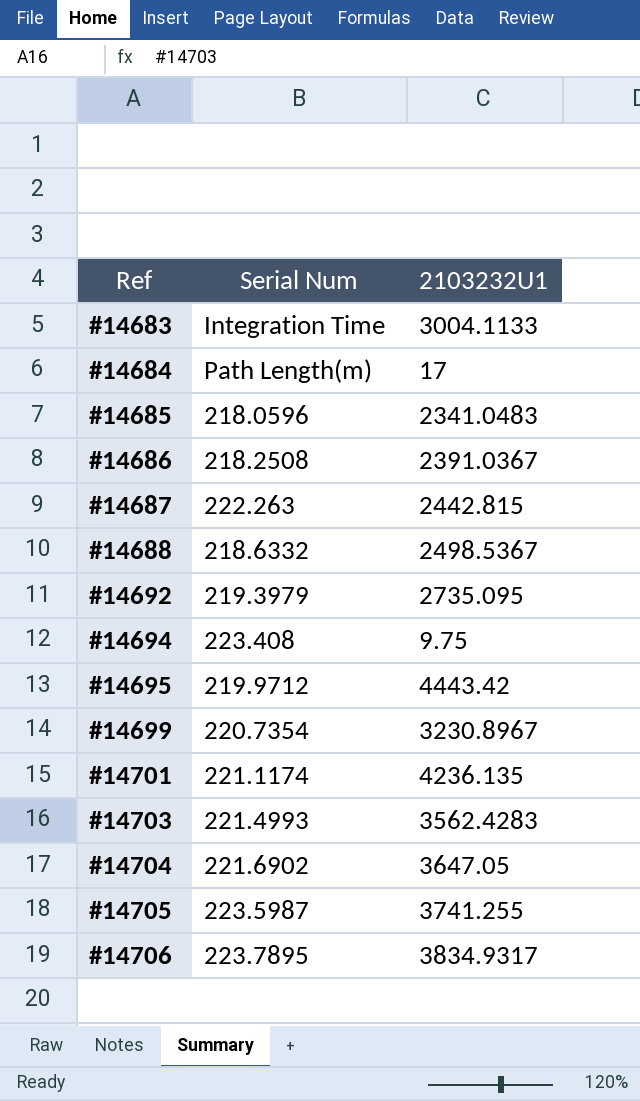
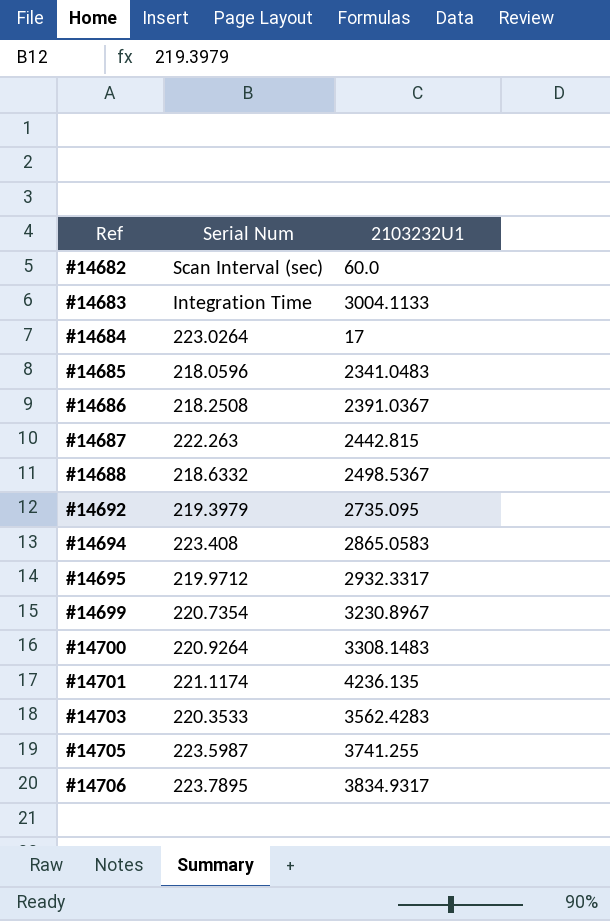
row #14704: 221.6902 | 3647.05 -> none
row #14682: none -> Scan Interval (sec) | 60.0
#14684 | Serial Num: Path Length(m) -> 223.0264
#14694 | 2103232U1: 9.75 -> 2865.0583
#14695 | 2103232U1: 4443.42 -> 2932.3317
row #14700: none -> 220.9264 | 3308.1483
#14703 | Serial Num: 221.4993 -> 220.3533

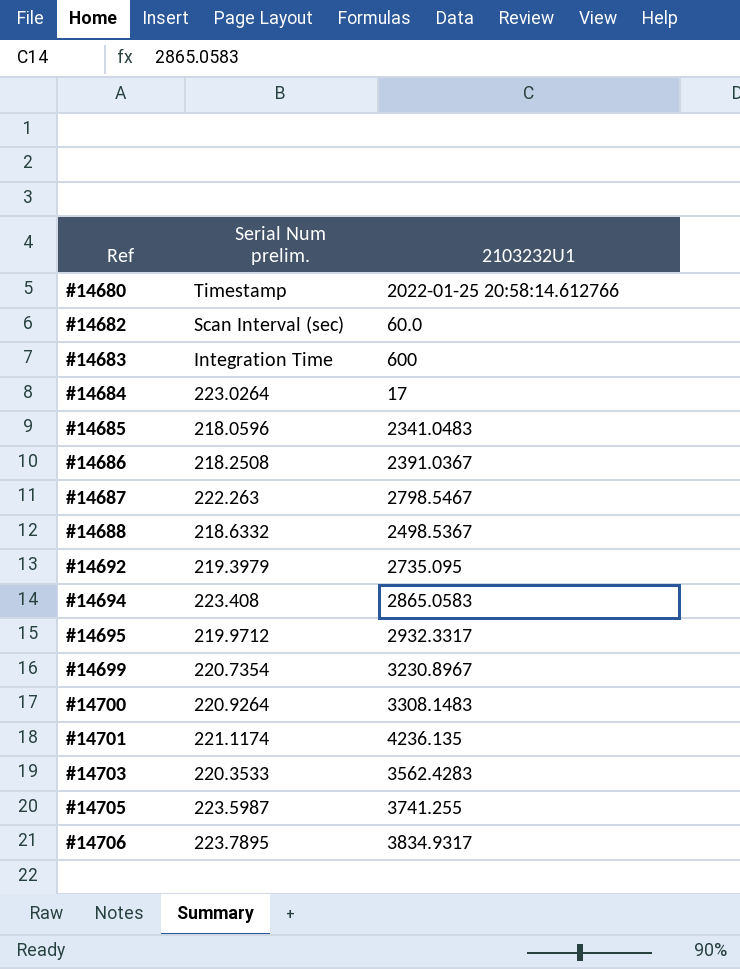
column name: Serial Num -> Serial Num prelim.
row #14680: none -> Timestamp | 2022-01-25 20:58:14.612766
#14683 | 2103232U1: 3004.1133 -> 600
#14687 | 2103232U1: 2442.815 -> 2798.5467

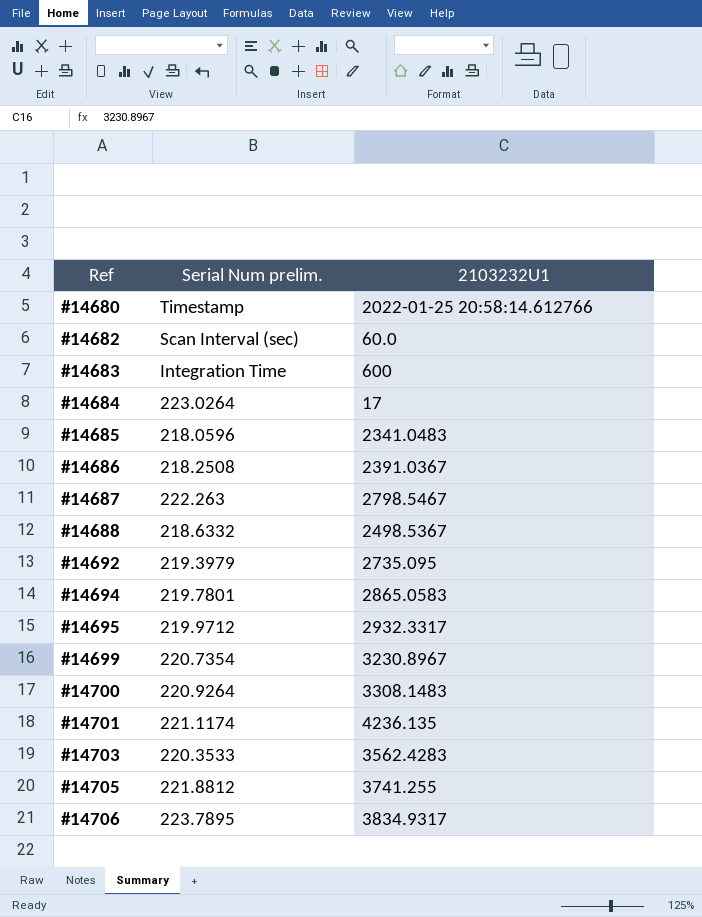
#14694 | Serial Num prelim.: 223.408 -> 219.7801
#14705 | Serial Num prelim.: 223.5987 -> 221.8812

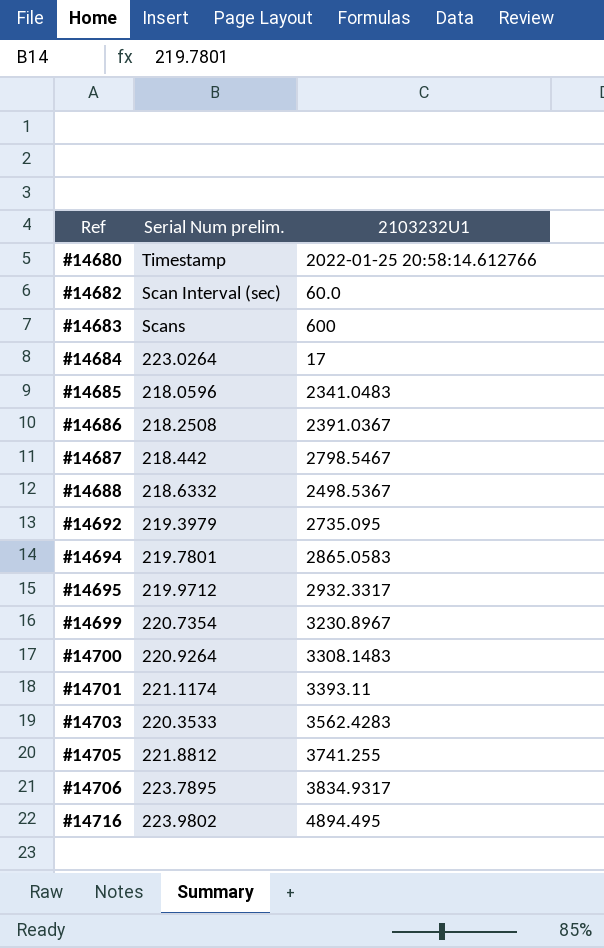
#14683 | Serial Num prelim.: Integration Time -> Scans
#14687 | Serial Num prelim.: 222.263 -> 218.442
#14701 | 2103232U1: 4236.135 -> 3393.11
row #14716: none -> 223.9802 | 4894.495

